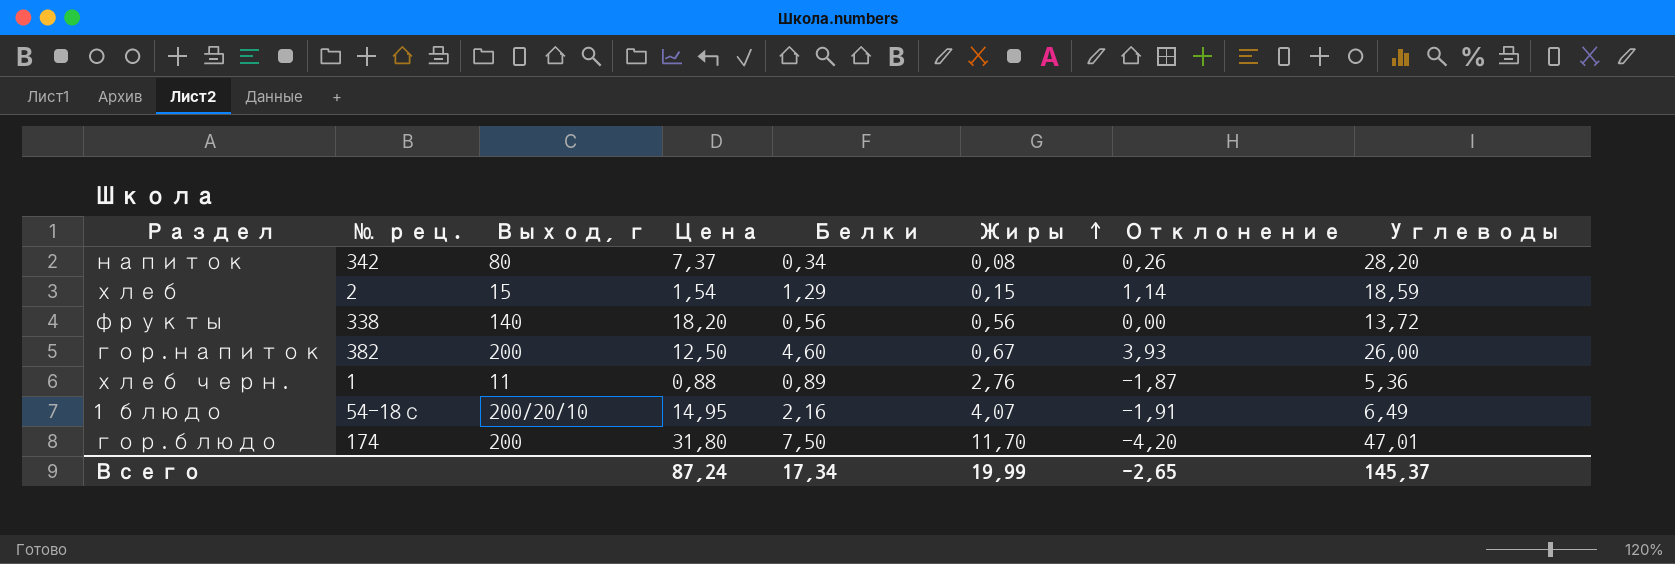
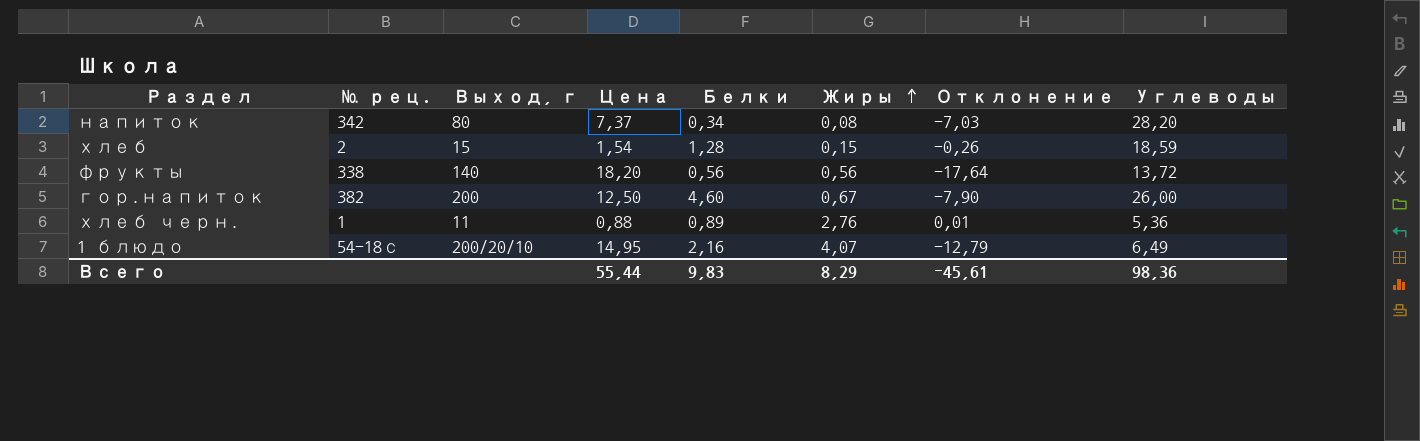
column Отклонение | formula: [Белки] - [Жиры] -> [Белки] - [Цена]
row гор.блюдо: 174 | 200 | 31,80 | 7,50 | 11,70 | -4,20 | 47,01 -> none
хлеб | Белки: 1,29 -> 1,28
Всего | Цена: 87,24 -> 55,44
Всего | Белки: 17,34 -> 9,83
Всего | Жиры: 19,99 -> 8,29
Всего | Отклонение: -2,65 -> -45,61
Всего | Углеводы: 145,37 -> 98,36

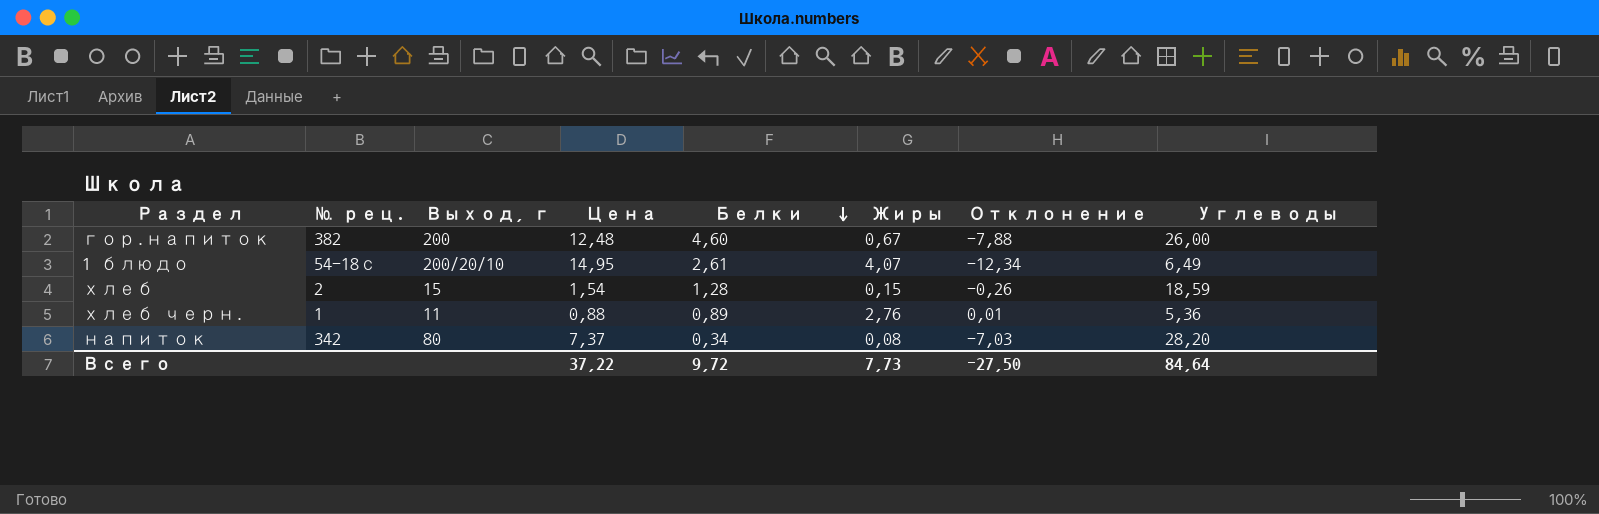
row order: Жиры ascending -> Белки descending
row фрукты: 338 | 140 | 18,20 | 0,56 | 0,56 | -17,64 | 13,72 -> none
гор.напиток | Цена: 12,50 -> 12,48
гор.напиток | Отклонение: -7,90 -> -7,88
1 блюдо | Белки: 2,16 -> 2,61
1 блюдо | Отклонение: -12,79 -> -12,34
Всего | Цена: 55,44 -> 37,22
Всего | Белки: 9,83 -> 9,72
Всего | Жиры: 8,29 -> 7,73
Всего | Отклонение: -45,61 -> -27,50
Всего | Углеводы: 98,36 -> 84,64

